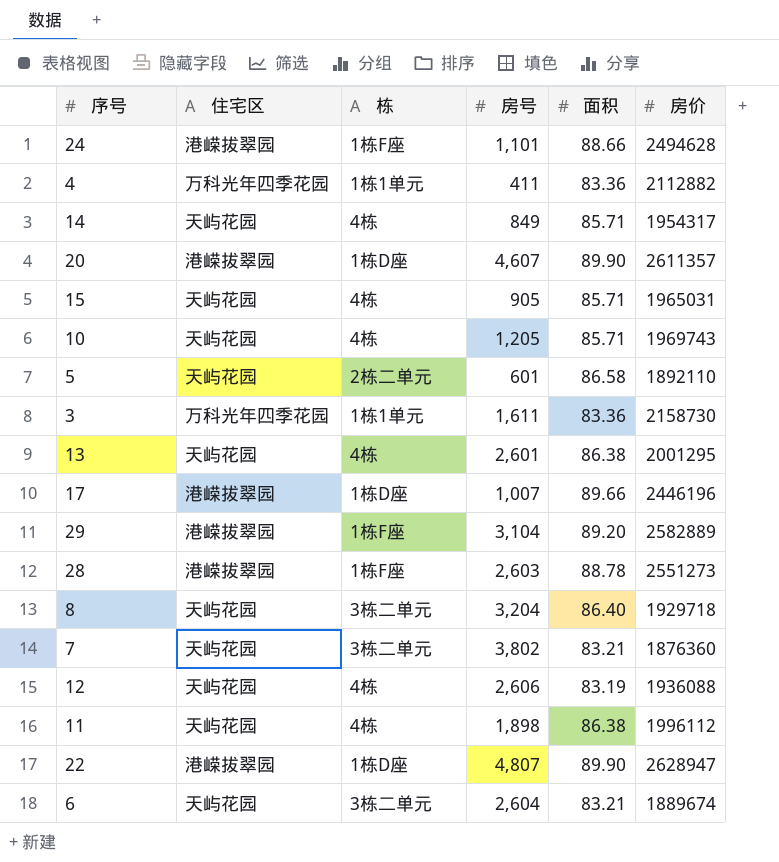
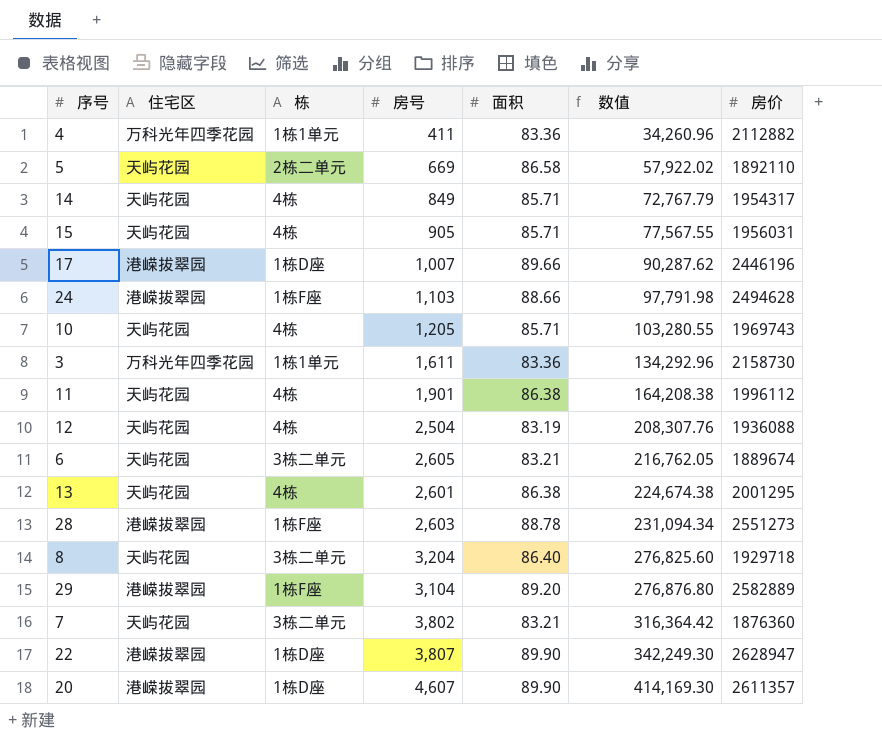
row order: none -> 数值 ascending
column 数值 | formula: none -> [房号] * [面积]
5 | 房号: 601 -> 669
15 | 房价: 1965031 -> 1956031
24 | 房号: 1,101 -> 1,103
11 | 房号: 1,898 -> 1,901
12 | 房号: 2,606 -> 2,504
6 | 房号: 2,604 -> 2,605
22 | 房号: 4,807 -> 3,807

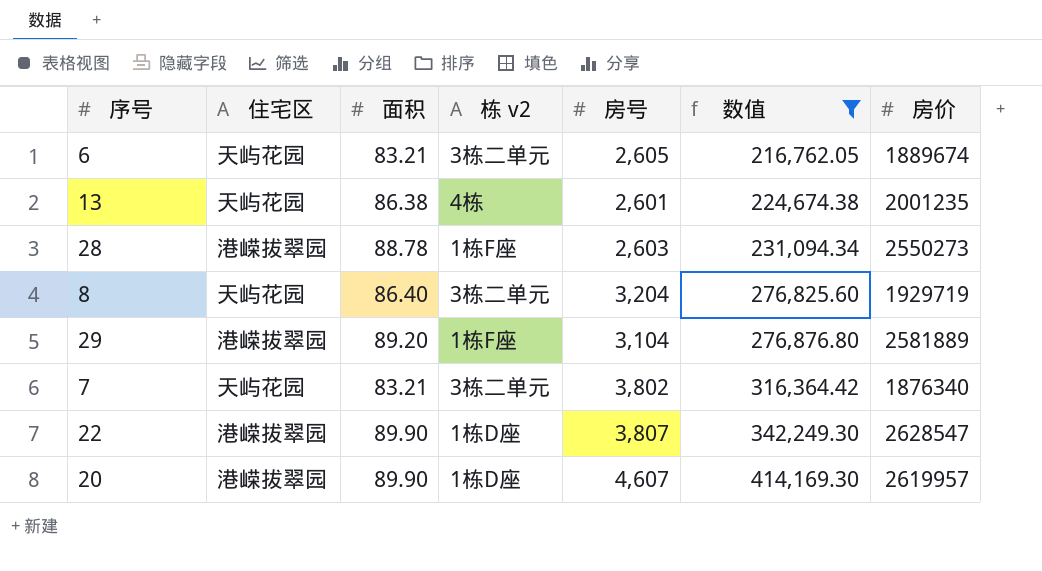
filter: none -> 数值 >= 216,762.05
column 面积 | position: 5 -> 3
column name: 栋 -> 栋 v2
13 | 房价: 2001295 -> 2001235
28 | 房价: 2551273 -> 2550273
8 | 房价: 1929718 -> 1929719
29 | 房价: 2582889 -> 2581889
7 | 房价: 1876360 -> 1876340
22 | 房价: 2628947 -> 2628547
20 | 房价: 2611357 -> 2619957

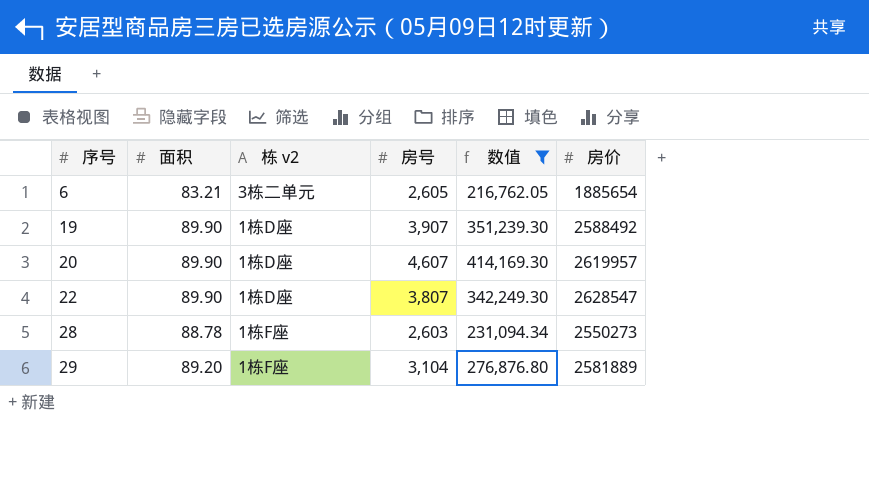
row order: 数值 ascending -> 序号 ascending
column 住宅区 | position: 2 -> none
row 13: 天屿花园 | 86.38 | 4栋 | 2,601 | 224,674.38 | 2001235 -> none
row 8: 天屿花园 | 86.40 | 3栋二单元 | 3,204 | 276,825.60 | 1929719 -> none
row 7: 天屿花园 | 83.21 | 3栋二单元 | 3,802 | 316,364.42 | 1876340 -> none
6 | 房价: 1889674 -> 1885654
row 19: none -> 89.90 | 1栋D座 | 3,907 | 351,239.30 | 2588492

